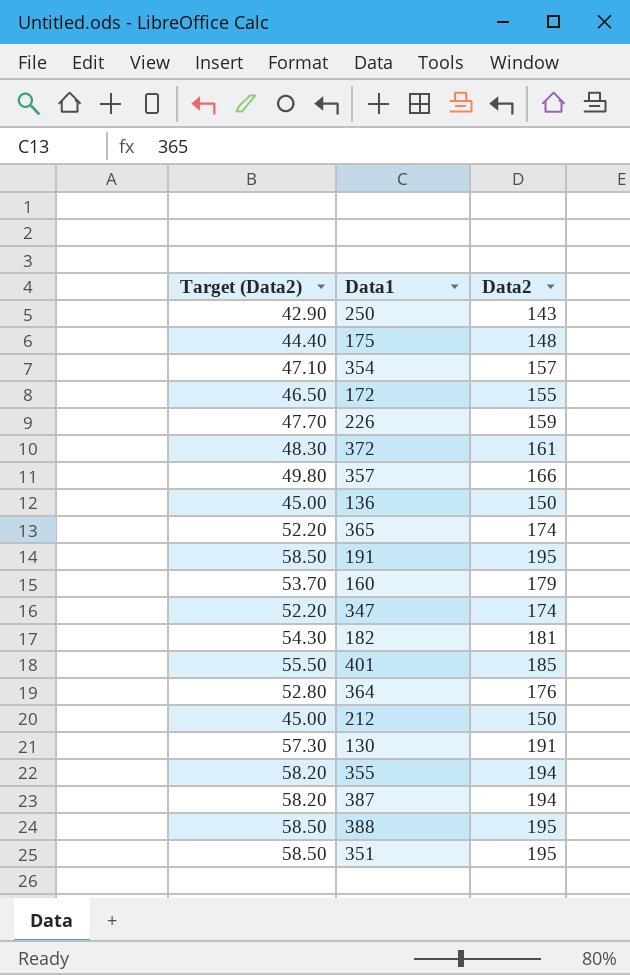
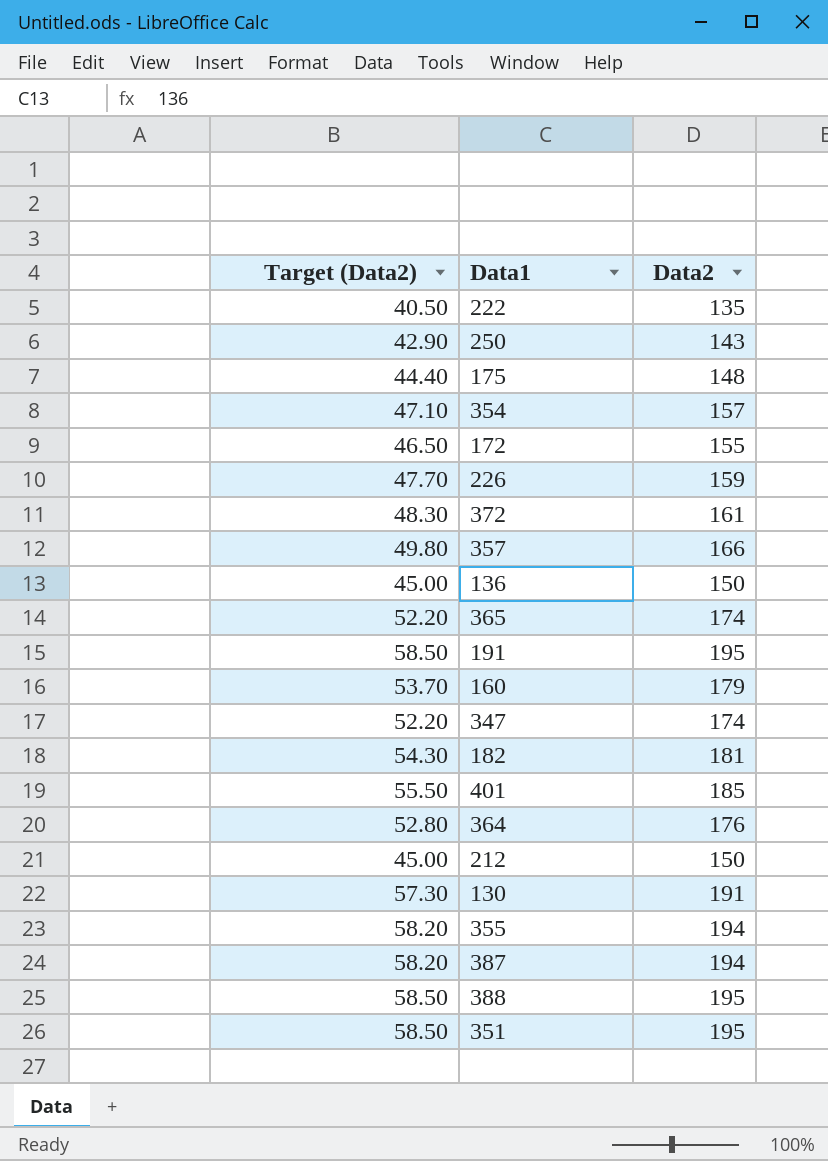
row 222: none -> 40.50 | 135

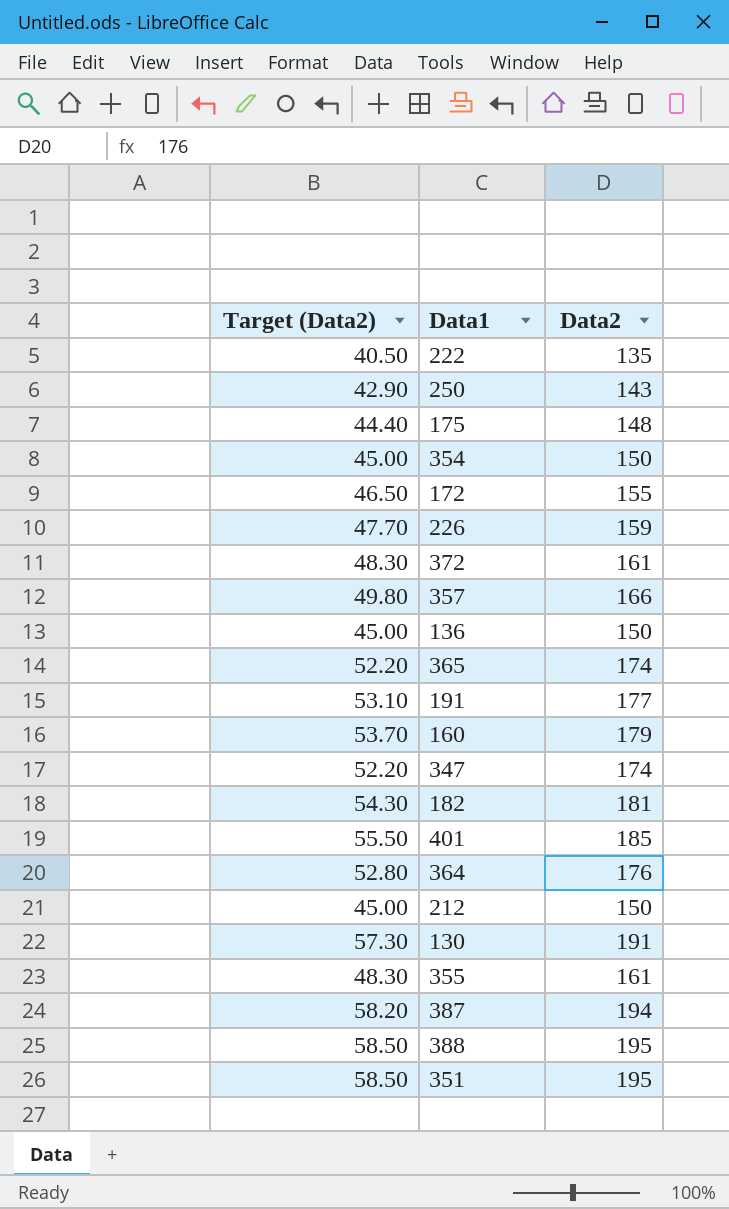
354 | Target (Data2): 47.10 -> 45.00
354 | Data2: 157 -> 150
191 | Target (Data2): 58.50 -> 53.10
191 | Data2: 195 -> 177
355 | Target (Data2): 58.20 -> 48.30
355 | Data2: 194 -> 161

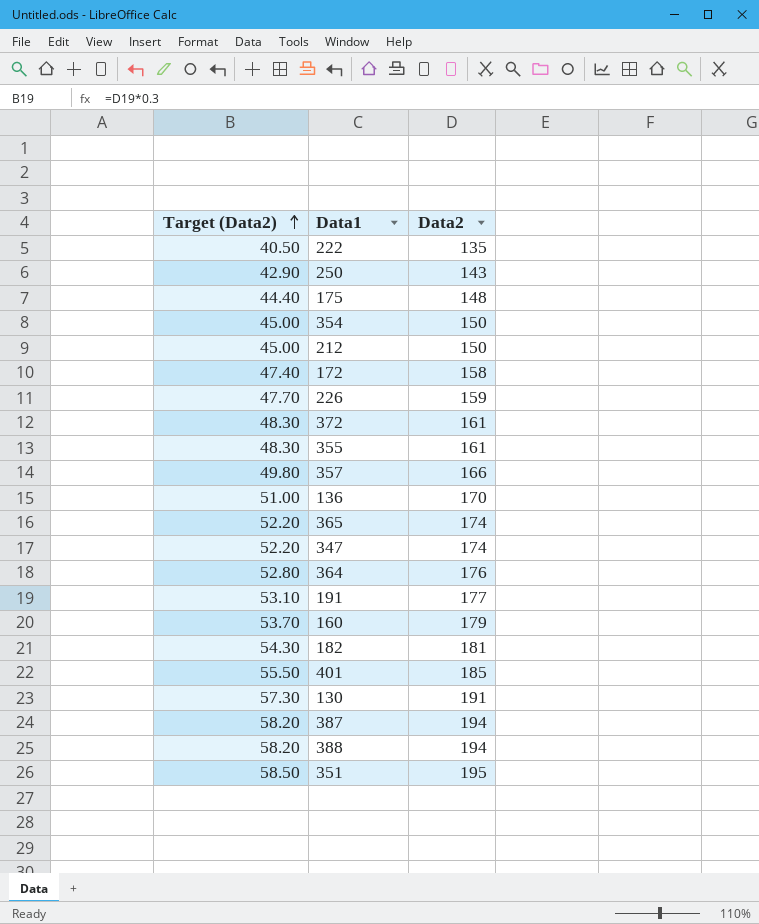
row order: none -> Target (Data2) ascending
172 | Target (Data2): 46.50 -> 47.40
172 | Data2: 155 -> 158
136 | Target (Data2): 45.00 -> 51.00
136 | Data2: 150 -> 170
388 | Target (Data2): 58.50 -> 58.20
388 | Data2: 195 -> 194

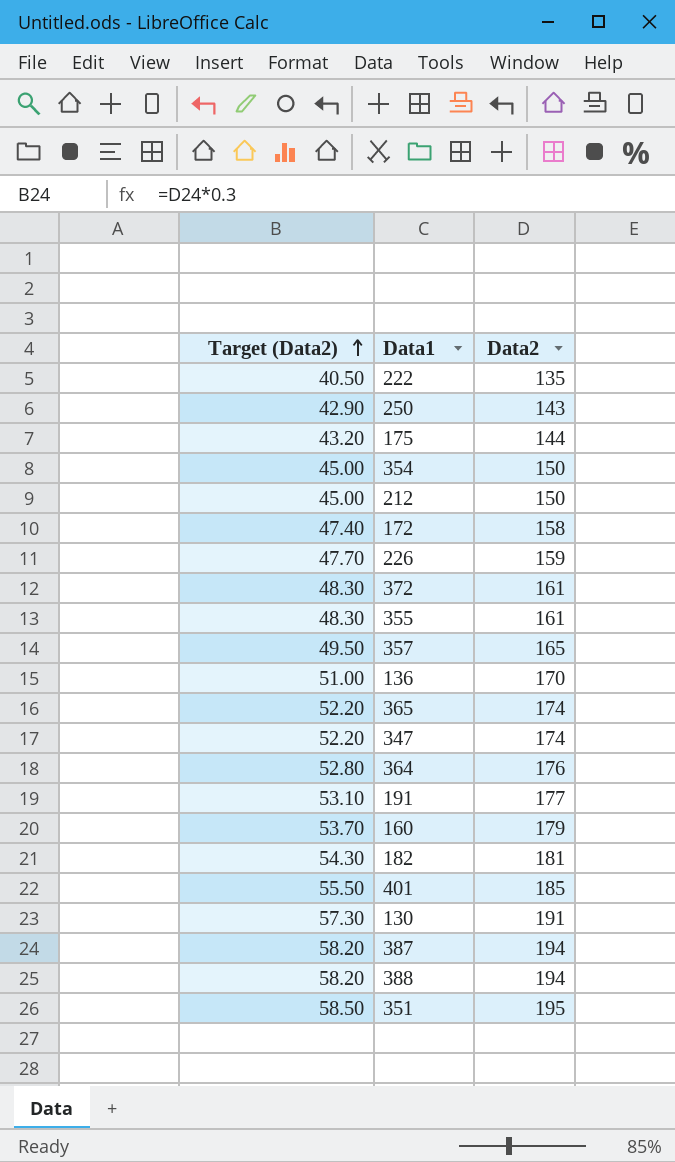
175 | Target (Data2): 44.40 -> 43.20
175 | Data2: 148 -> 144
357 | Target (Data2): 49.80 -> 49.50
357 | Data2: 166 -> 165

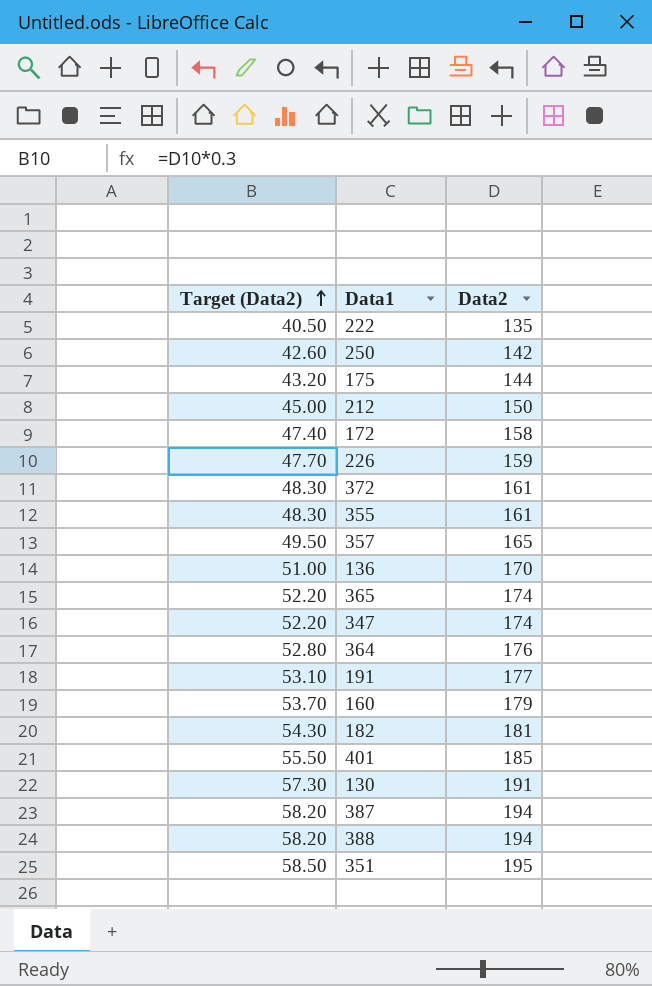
row 354: 45.00 | 150 -> none
250 | Target (Data2): 42.90 -> 42.60
250 | Data2: 143 -> 142

